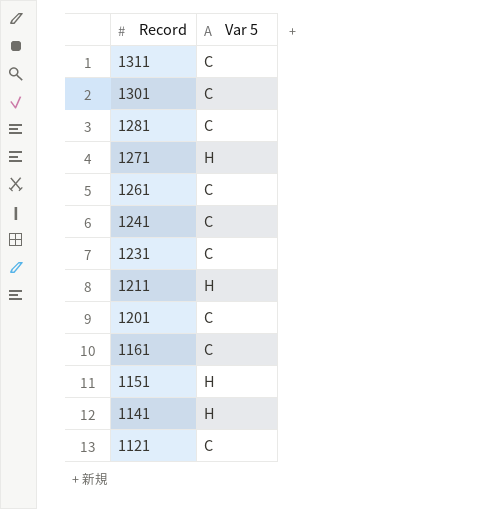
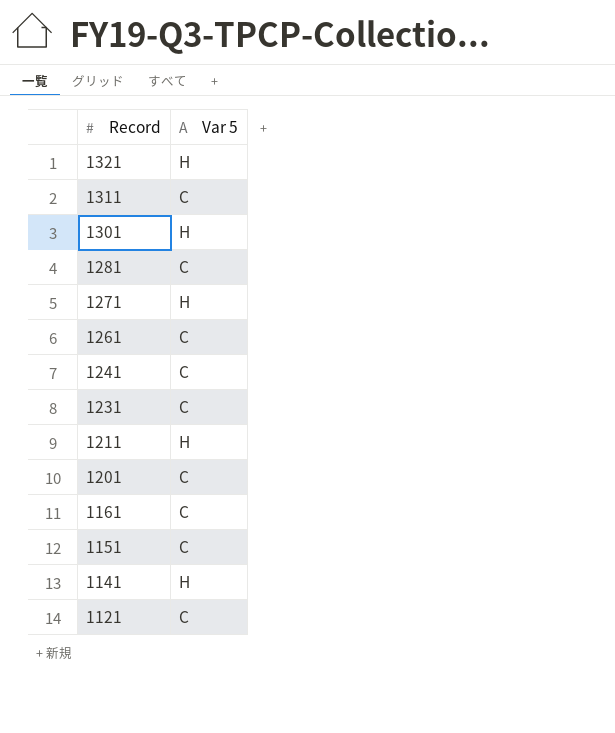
row 1321: none -> H
1301 | Var 5: C -> H
1151 | Var 5: H -> C

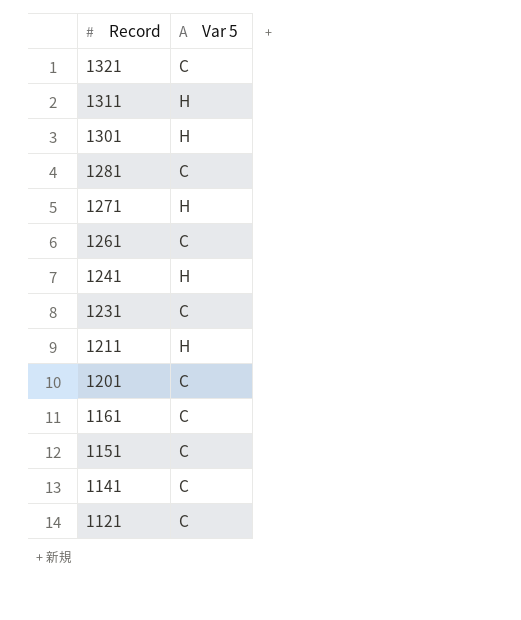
1321 | Var 5: H -> C
1311 | Var 5: C -> H
1241 | Var 5: C -> H
1141 | Var 5: H -> C

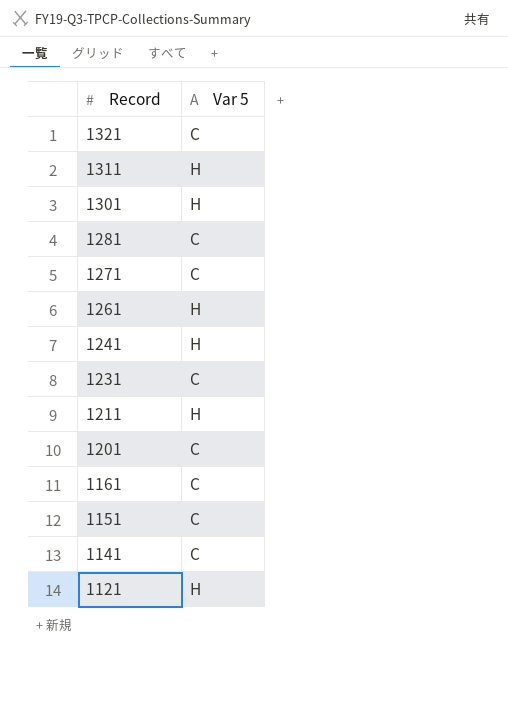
1271 | Var 5: H -> C
1261 | Var 5: C -> H
1121 | Var 5: C -> H

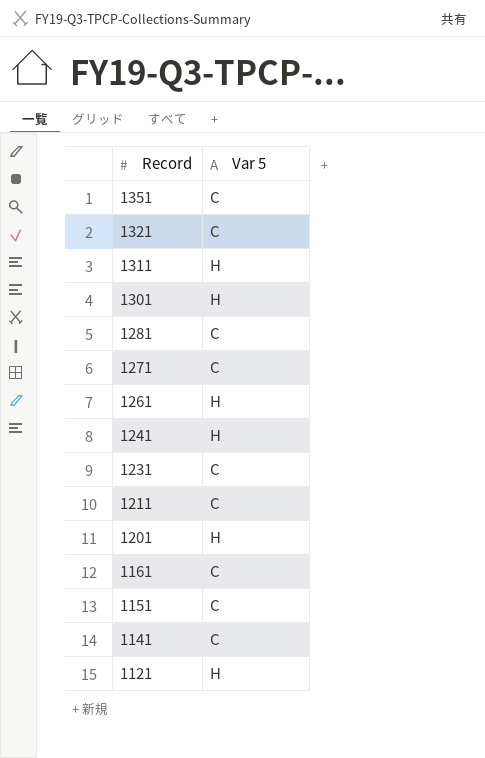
row 1351: none -> C
1211 | Var 5: H -> C
1201 | Var 5: C -> H

